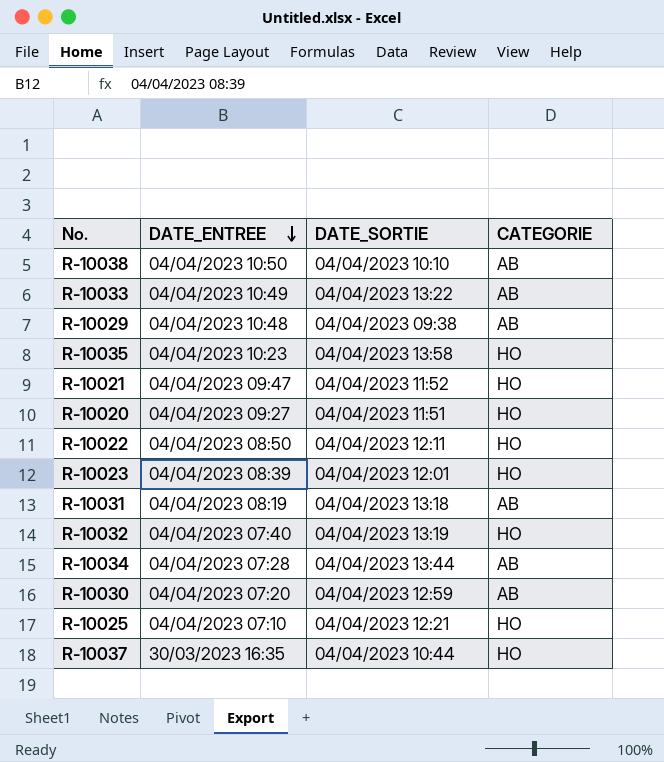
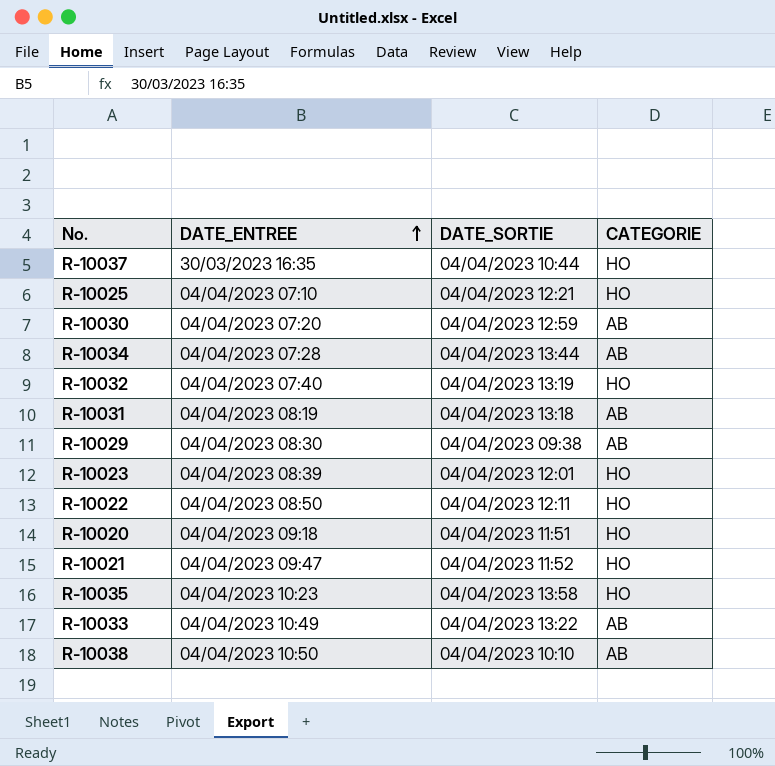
row order: DATE_ENTREE descending -> DATE_ENTREE ascending
R-10029 | DATE_ENTREE: 04/04/2023 10:48 -> 04/04/2023 08:30
R-10020 | DATE_ENTREE: 04/04/2023 09:27 -> 04/04/2023 09:18

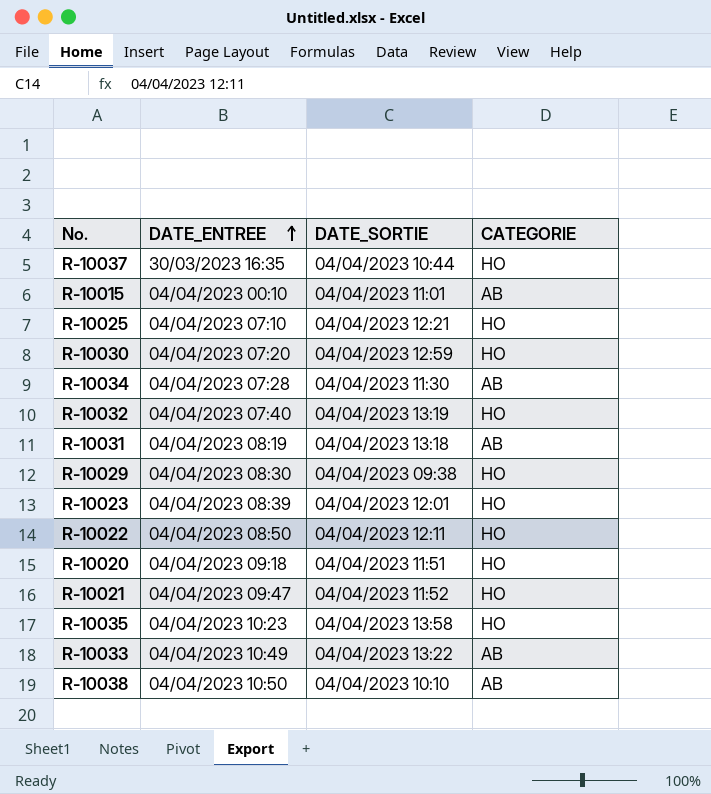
row R-10015: none -> 04/04/2023 00:10 | 04/04/2023 11:01 | AB
R-10030 | CATEGORIE: AB -> HO
R-10034 | DATE_SORTIE: 04/04/2023 13:44 -> 04/04/2023 11:30
R-10029 | CATEGORIE: AB -> HO

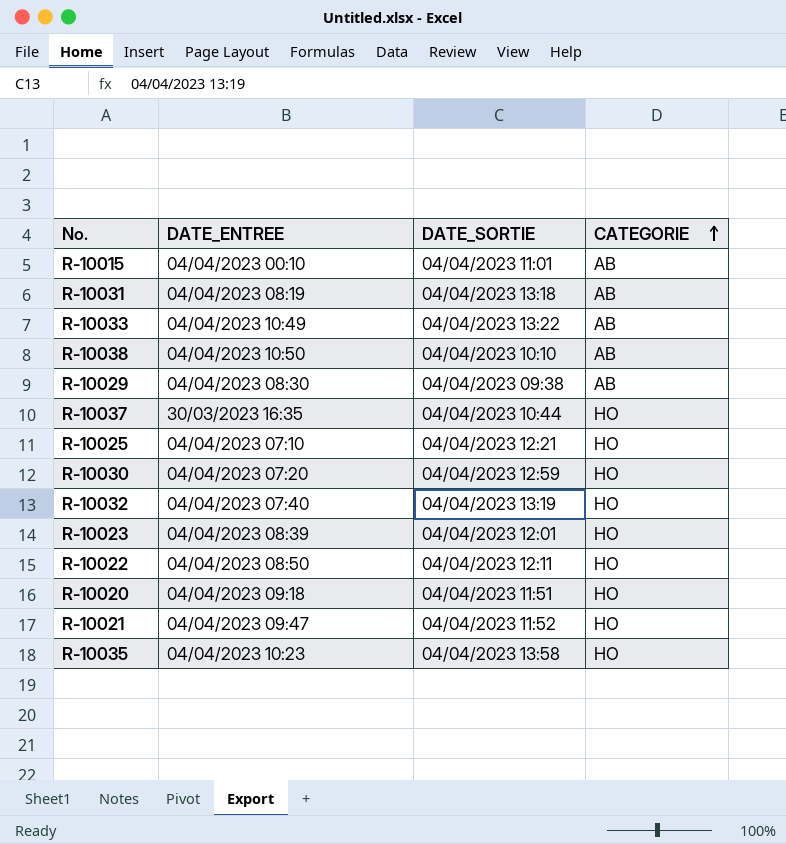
row order: DATE_ENTREE ascending -> CATEGORIE ascending
row R-10034: 04/04/2023 07:28 | 04/04/2023 11:30 | AB -> none
R-10029 | CATEGORIE: HO -> AB

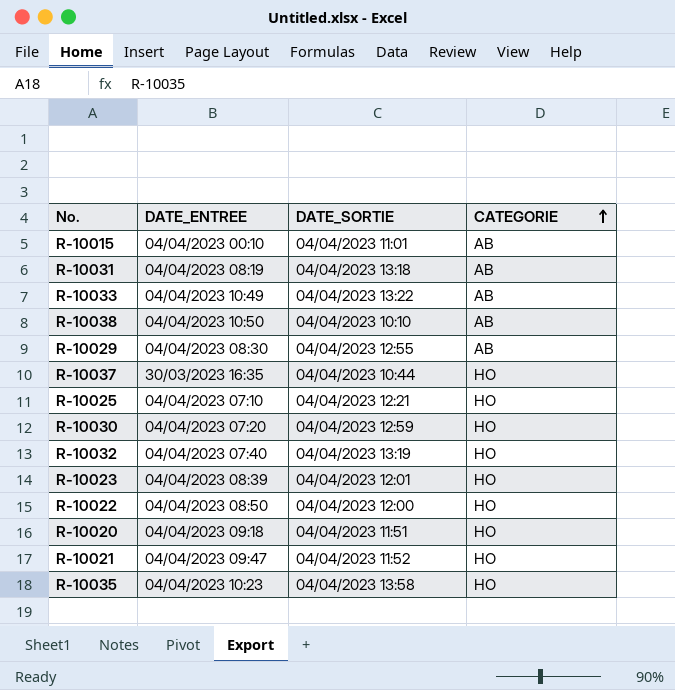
R-10029 | DATE_SORTIE: 04/04/2023 09:38 -> 04/04/2023 12:55
R-10022 | DATE_SORTIE: 04/04/2023 12:11 -> 04/04/2023 12:00

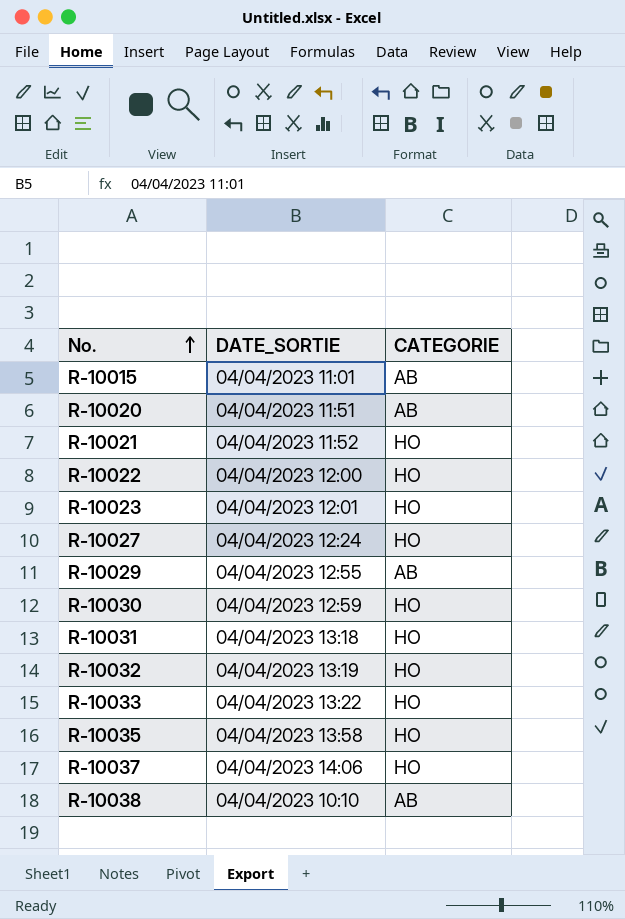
row order: CATEGORIE ascending -> No. ascending
column DATE_ENTREE | position: 2 -> none
row R-10025: 04/04/2023 07:10 | 04/04/2023 12:21 | HO -> none
R-10020 | CATEGORIE: HO -> AB
row R-10027: none -> 04/04/2023 12:24 | HO
R-10031 | CATEGORIE: AB -> HO
R-10033 | CATEGORIE: AB -> HO
R-10037 | DATE_SORTIE: 04/04/2023 10:44 -> 04/04/2023 14:06

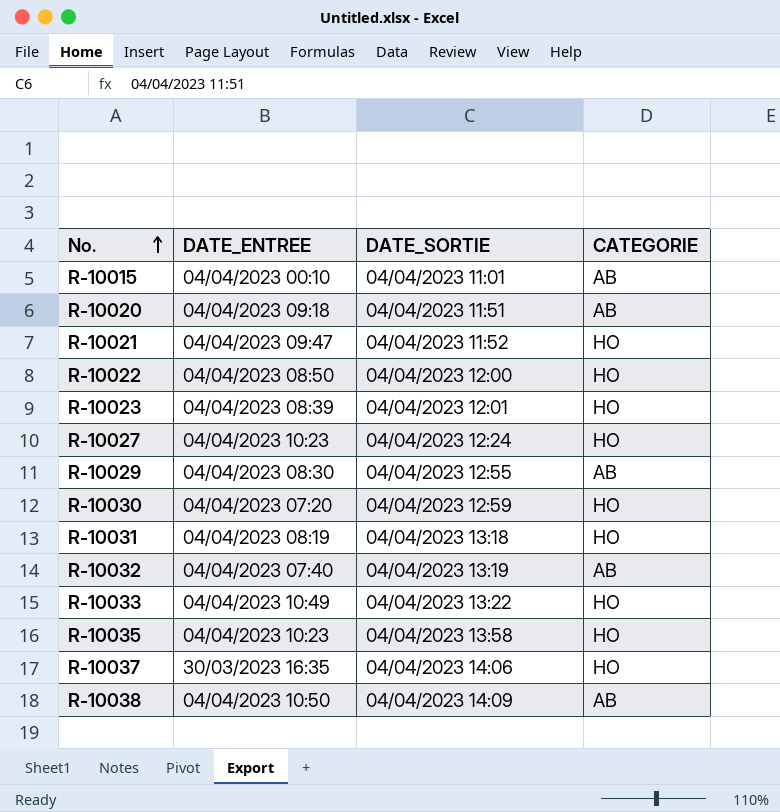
column DATE_ENTREE | position: none -> 2
R-10032 | CATEGORIE: HO -> AB
R-10038 | DATE_SORTIE: 04/04/2023 10:10 -> 04/04/2023 14:09

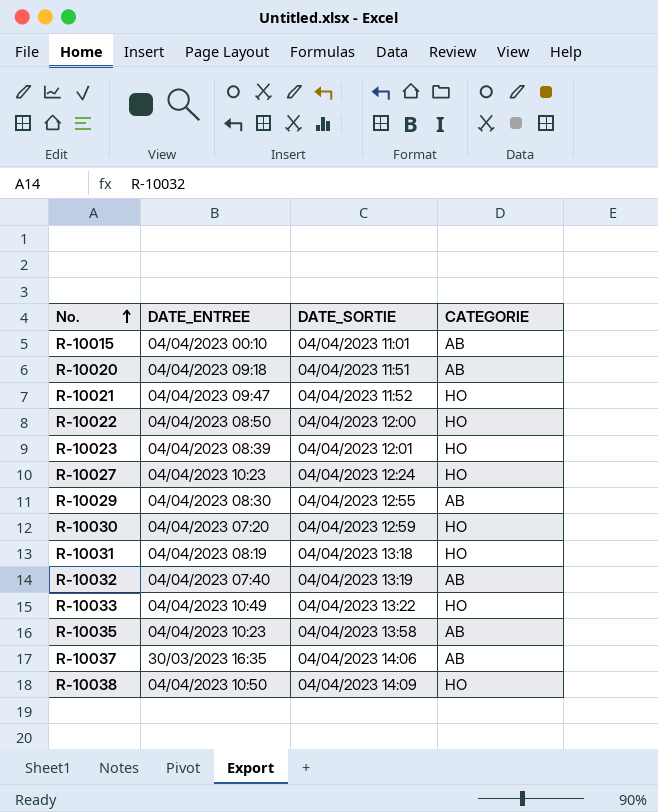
R-10035 | CATEGORIE: HO -> AB
R-10037 | CATEGORIE: HO -> AB
R-10038 | CATEGORIE: AB -> HO

